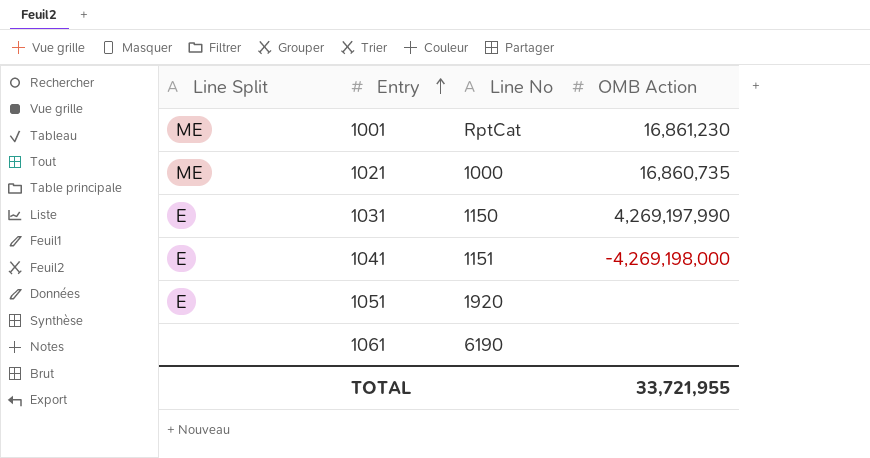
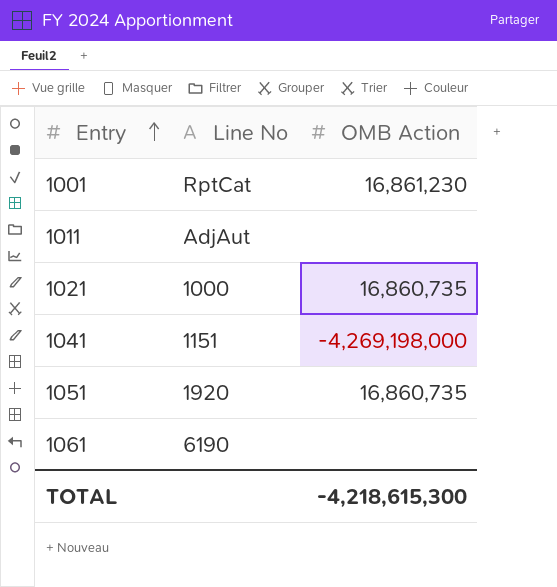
column Line Split | position: 1 -> none
row 1031: E | 1150 | 4,269,197,990 -> none
row 1011: none -> AdjAut | none
1051 | OMB Action: none -> 16,860,735
TOTAL | OMB Action: 33,721,955 -> -4,218,615,300

